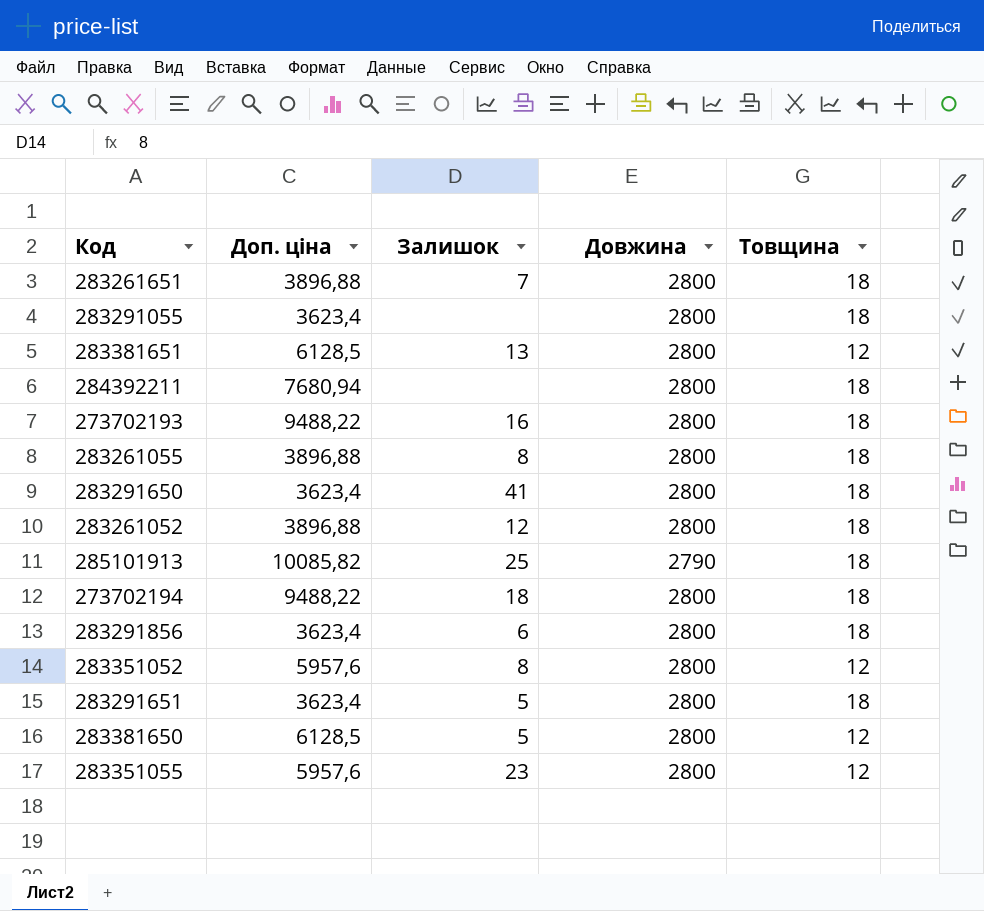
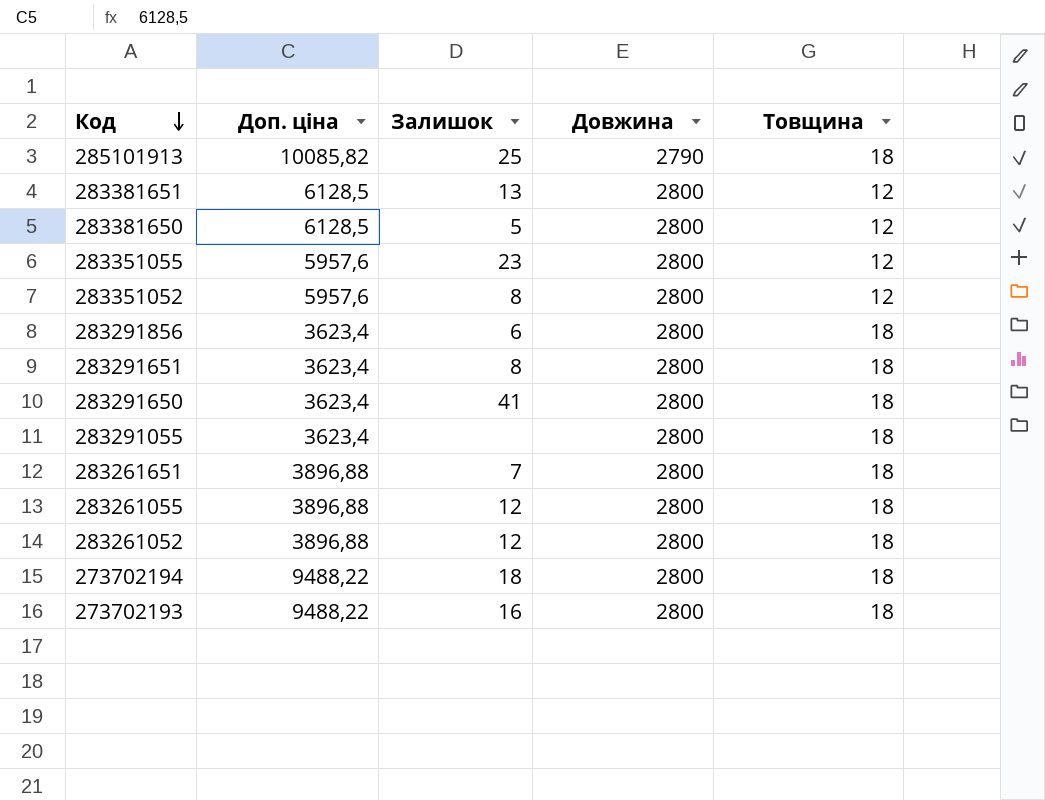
row order: none -> Код descending
row 284392211: 7680,94 | none | 2800 | 18 -> none
283291651 | Залишок: 5 -> 8
283261055 | Залишок: 8 -> 12

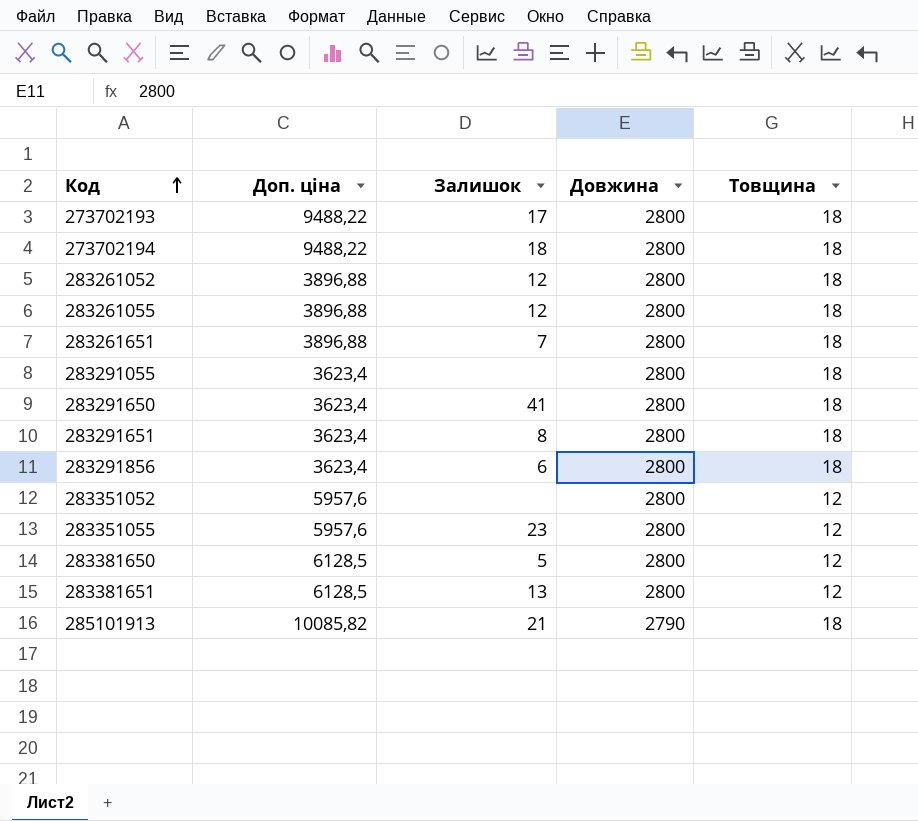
row order: Код descending -> Код ascending
273702193 | Залишок: 16 -> 17
283351052 | Залишок: 8 -> none
285101913 | Залишок: 25 -> 21

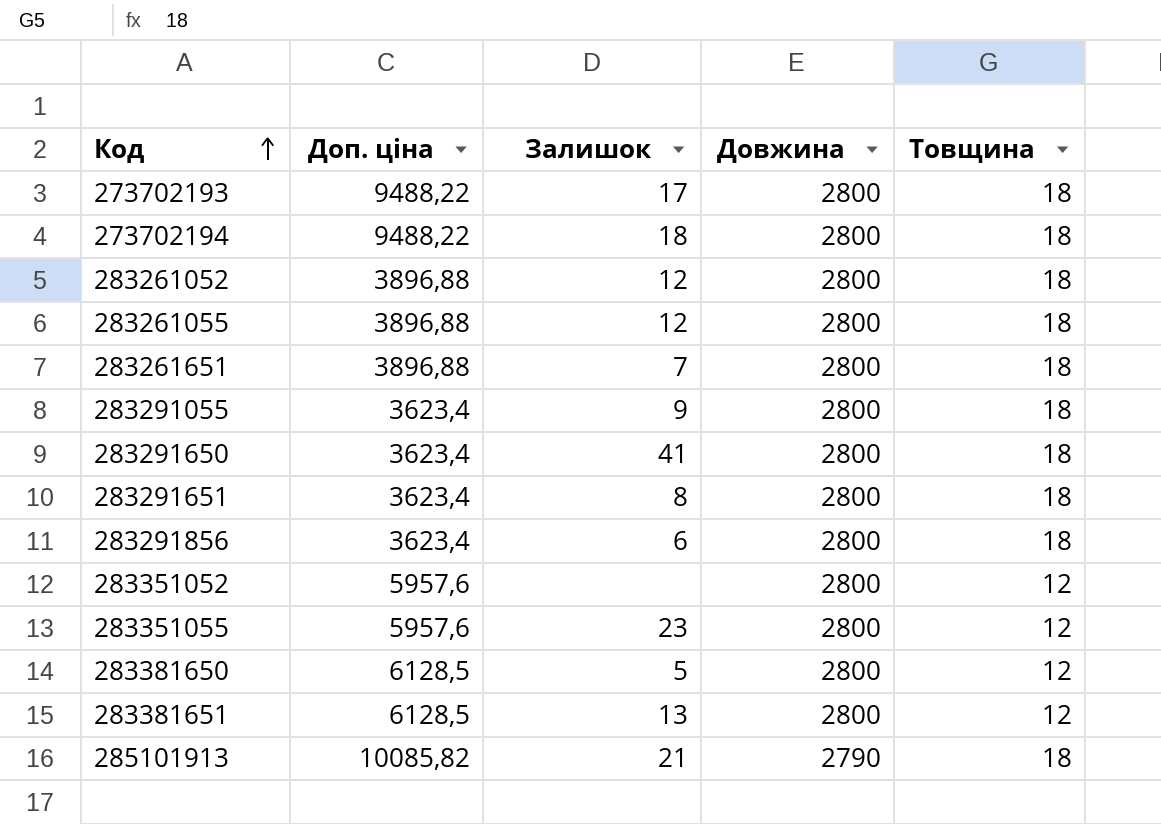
283291055 | Залишок: none -> 9

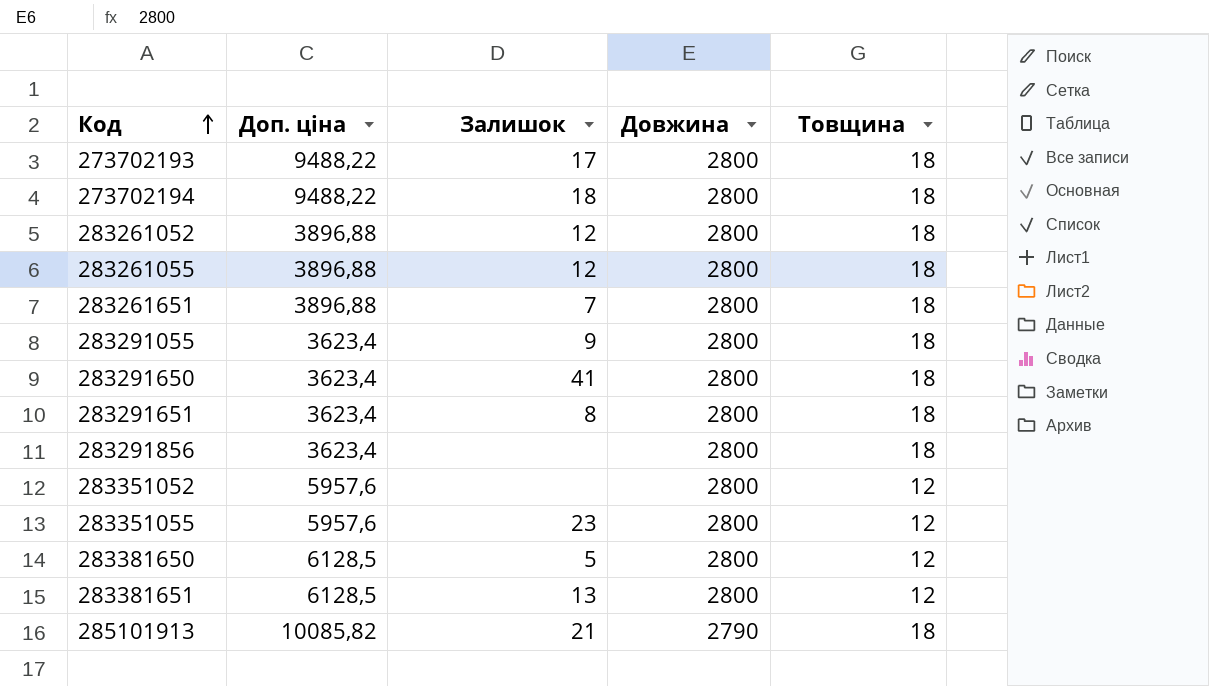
283291856 | Залишок: 6 -> none

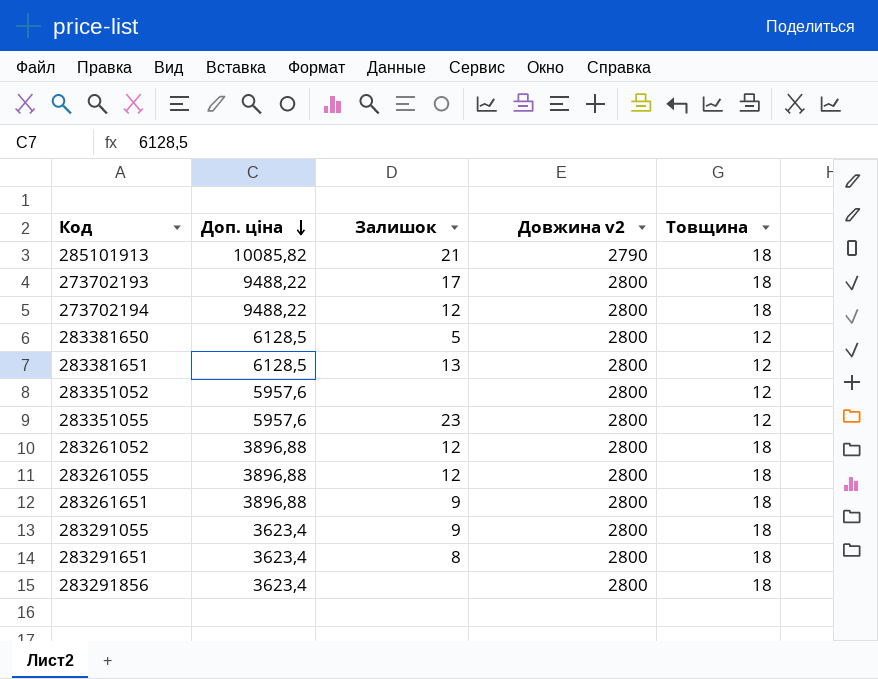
row order: Код ascending -> Доп. ціна descending
column name: Довжина -> Довжина v2
row 283291650: 3623,4 | 41 | 2800 | 18 -> none
273702194 | Залишок: 18 -> 12
283261651 | Залишок: 7 -> 9

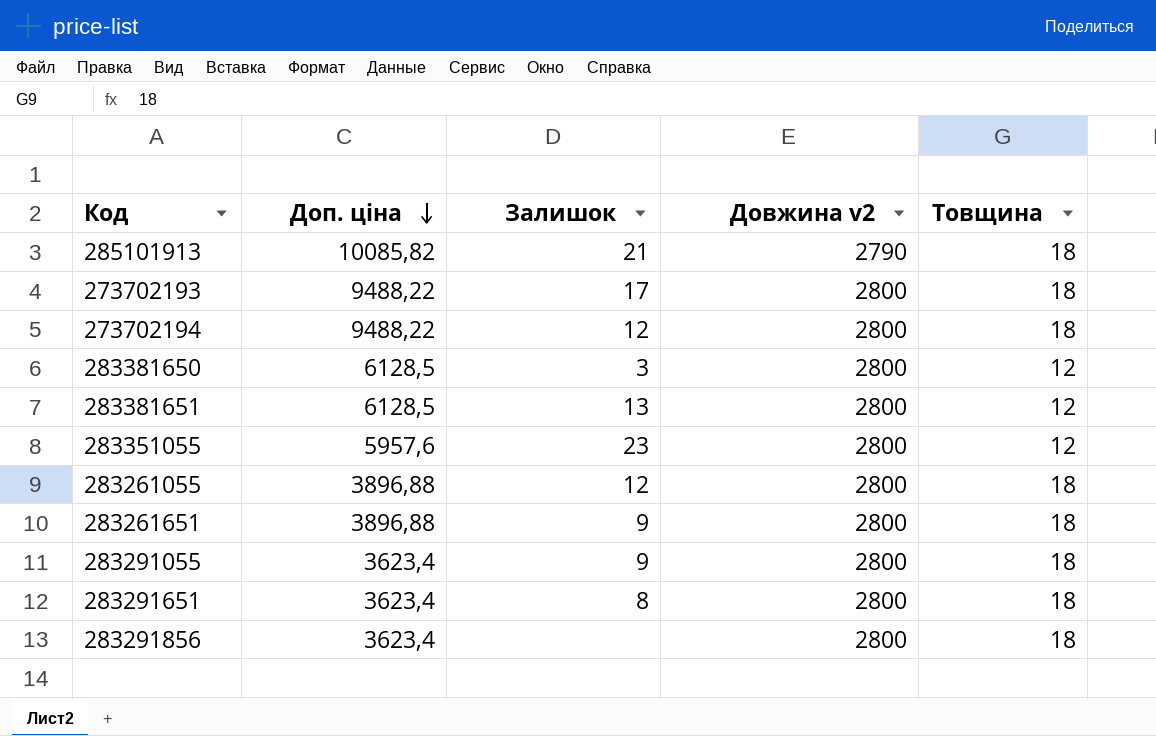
row 283351052: 5957,6 | none | 2800 | 12 -> none
row 283261052: 3896,88 | 12 | 2800 | 18 -> none
283381650 | Залишок: 5 -> 3

